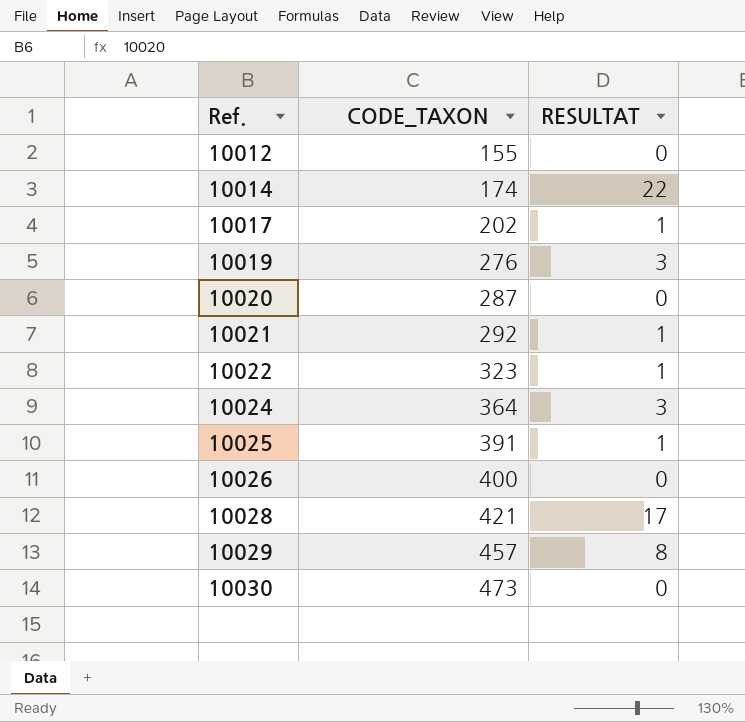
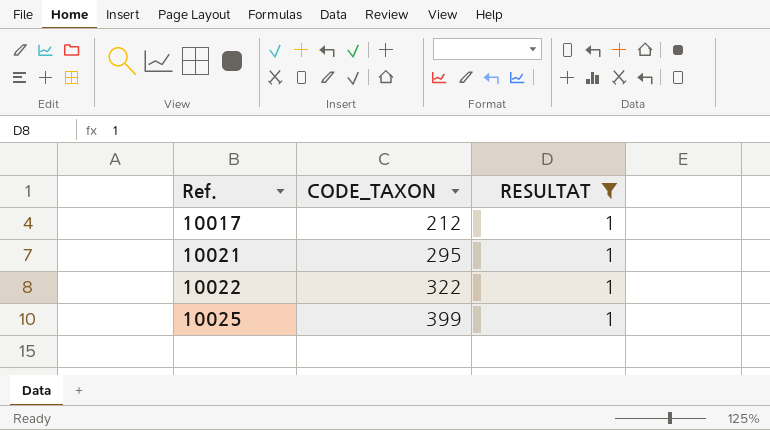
filter: none -> RESULTAT = 1
10017 | CODE_TAXON: 202 -> 212
10021 | CODE_TAXON: 292 -> 295
10022 | CODE_TAXON: 323 -> 322
10025 | CODE_TAXON: 391 -> 399

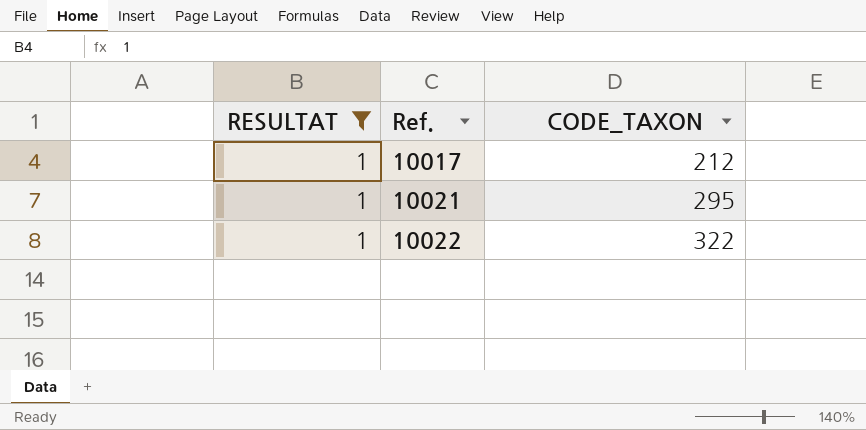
column RESULTAT | position: 3 -> 1
row 10025: 399 | 1 -> none

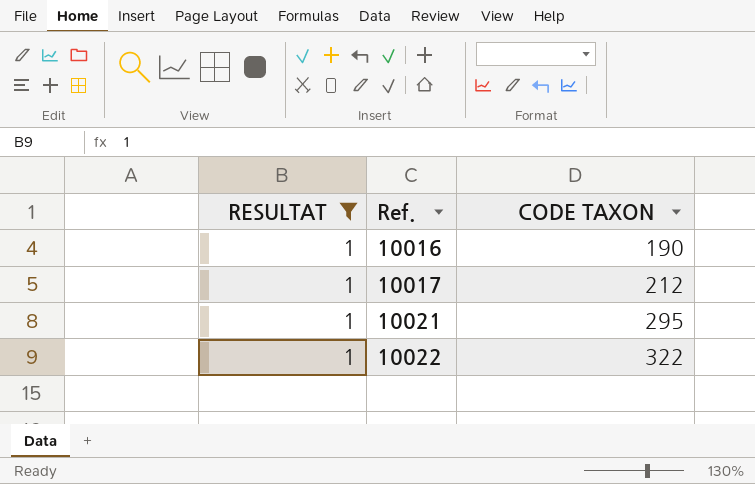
column name: CODE_TAXON -> CODE TAXON
row 10016: none -> 1 | 190

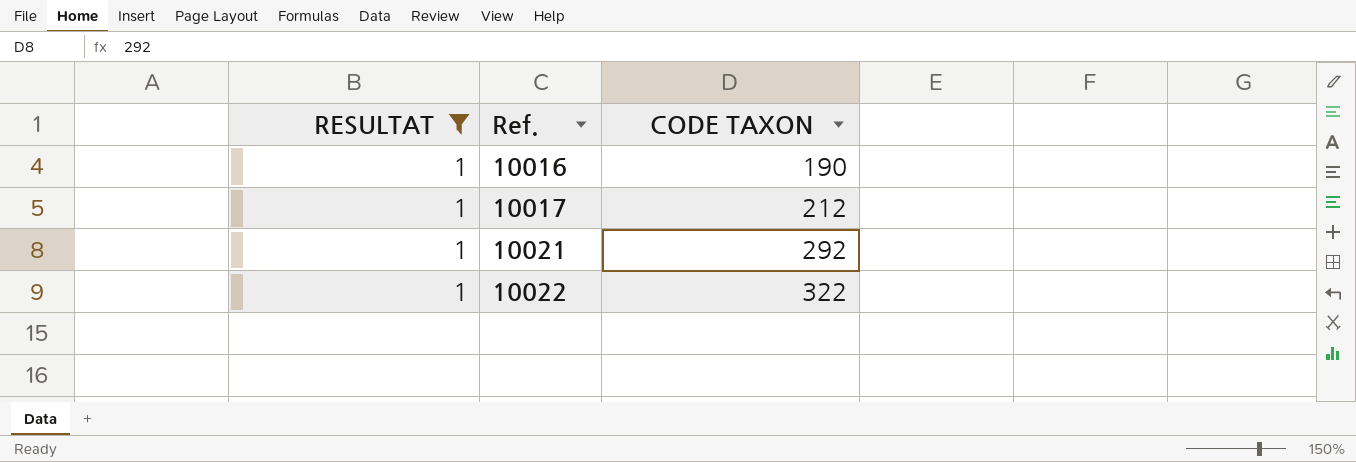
10021 | CODE TAXON: 295 -> 292

